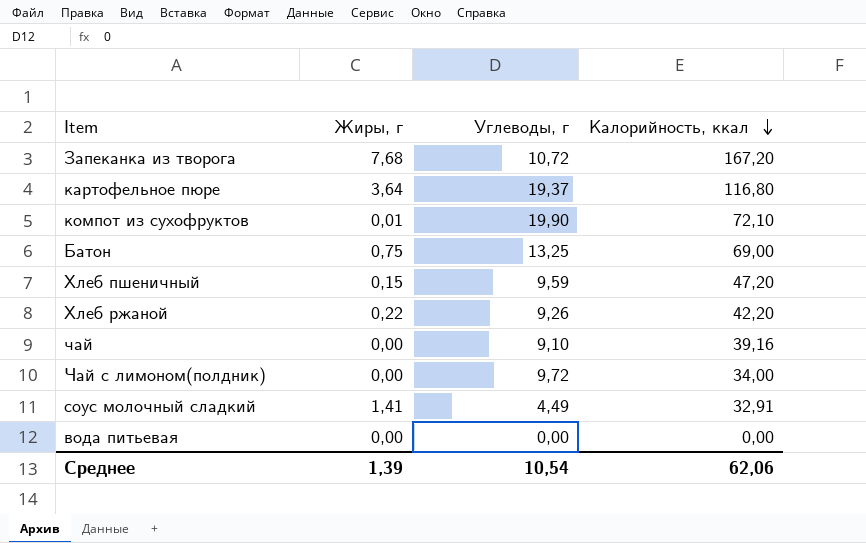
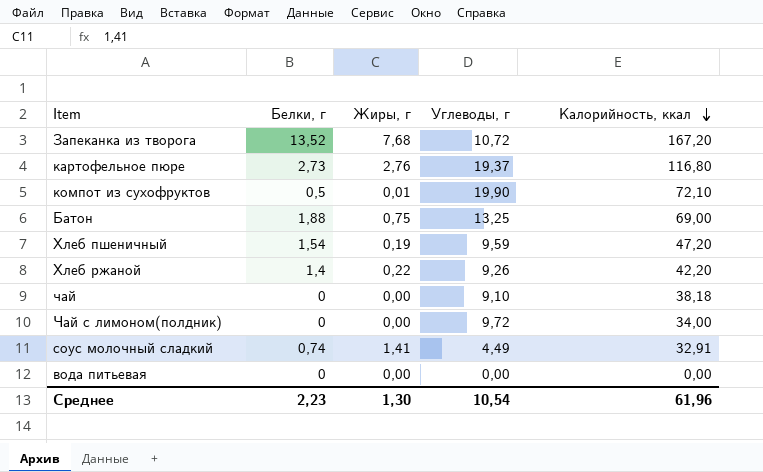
column Белки, г | position: none -> 2
картофельное пюре | Жиры, г: 3,64 -> 2,76
Хлеб пшеничный | Жиры, г: 0,15 -> 0,19
чай | Калорийность, ккал: 39,16 -> 38,18
Среднее | Жиры, г: 1,39 -> 1,30
Среднее | Калорийность, ккал: 62,06 -> 61,96

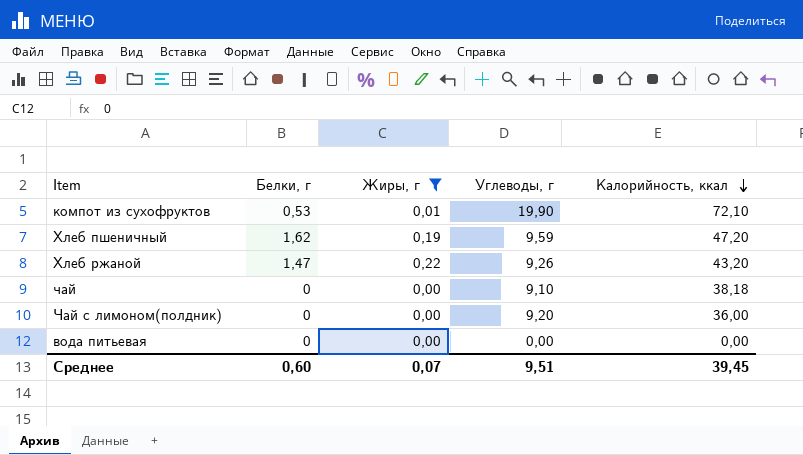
filter: none -> Жиры, г <= 0,22
компот из сухофруктов | Белки, г: 0,5 -> 0,53
Хлеб пшеничный | Белки, г: 1,54 -> 1,62
Хлеб ржаной | Белки, г: 1,4 -> 1,47
Хлеб ржаной | Калорийность, ккал: 42,20 -> 43,20
Чай с лимоном(полдник) | Углеводы, г: 9,72 -> 9,20
Чай с лимоном(полдник) | Калорийность, ккал: 34,00 -> 36,00
Среднее | Белки, г: 2,23 -> 0,60
Среднее | Жиры, г: 1,30 -> 0,07
Среднее | Углеводы, г: 10,54 -> 9,51
Среднее | Калорийность, ккал: 61,96 -> 39,45

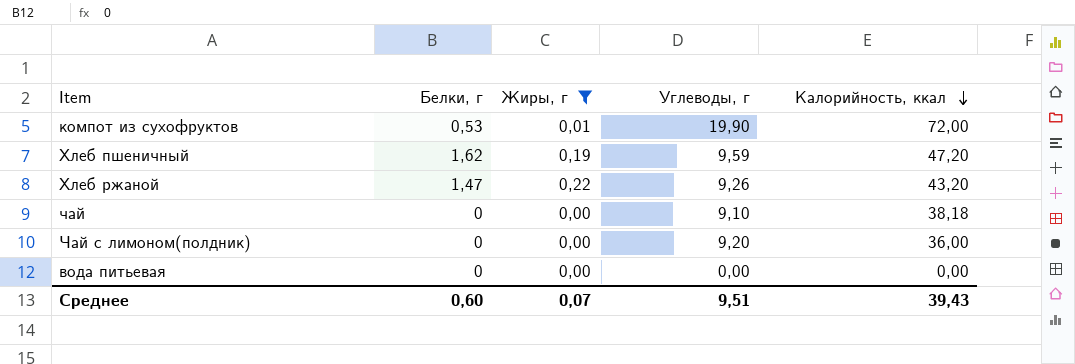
компот из сухофруктов | Калорийность, ккал: 72,10 -> 72,00
Среднее | Калорийность, ккал: 39,45 -> 39,43

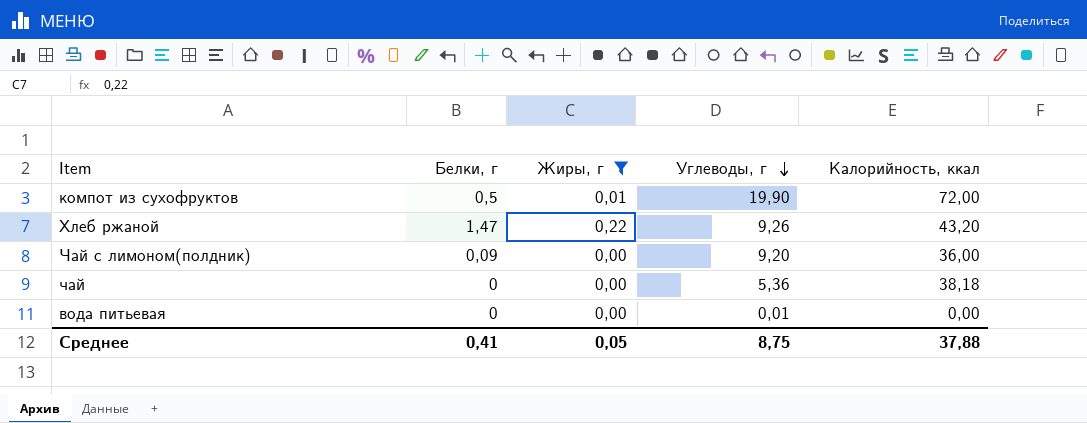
row order: Калорийность, ккал descending -> Углеводы, г descending
row Хлеб пшеничный: 1,62 | 0,19 | 9,59 | 47,20 -> none
компот из сухофруктов | Белки, г: 0,53 -> 0,5
Чай с лимоном(полдник) | Белки, г: 0 -> 0,09
чай | Углеводы, г: 9,10 -> 5,36
вода питьевая | Углеводы, г: 0,00 -> 0,01
Среднее | Белки, г: 0,60 -> 0,41
Среднее | Жиры, г: 0,07 -> 0,05
Среднее | Углеводы, г: 9,51 -> 8,75
Среднее | Калорийность, ккал: 39,43 -> 37,88

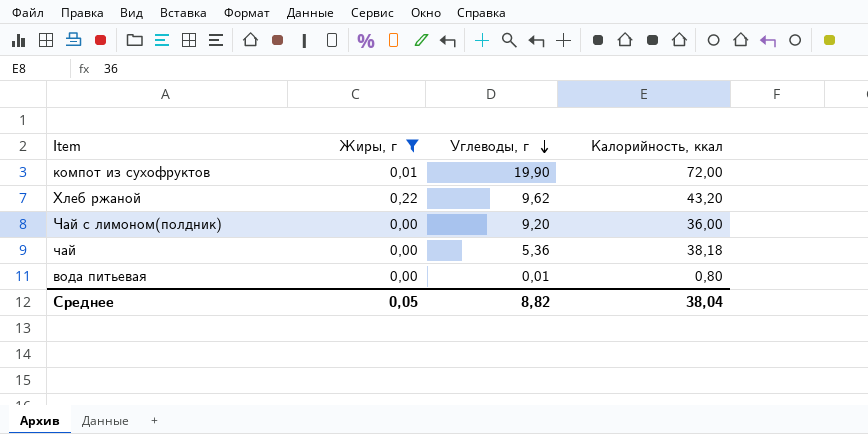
column Белки, г | position: 2 -> none
Хлеб ржаной | Углеводы, г: 9,26 -> 9,62
вода питьевая | Калорийность, ккал: 0,00 -> 0,80
Среднее | Углеводы, г: 8,75 -> 8,82
Среднее | Калорийность, ккал: 37,88 -> 38,04

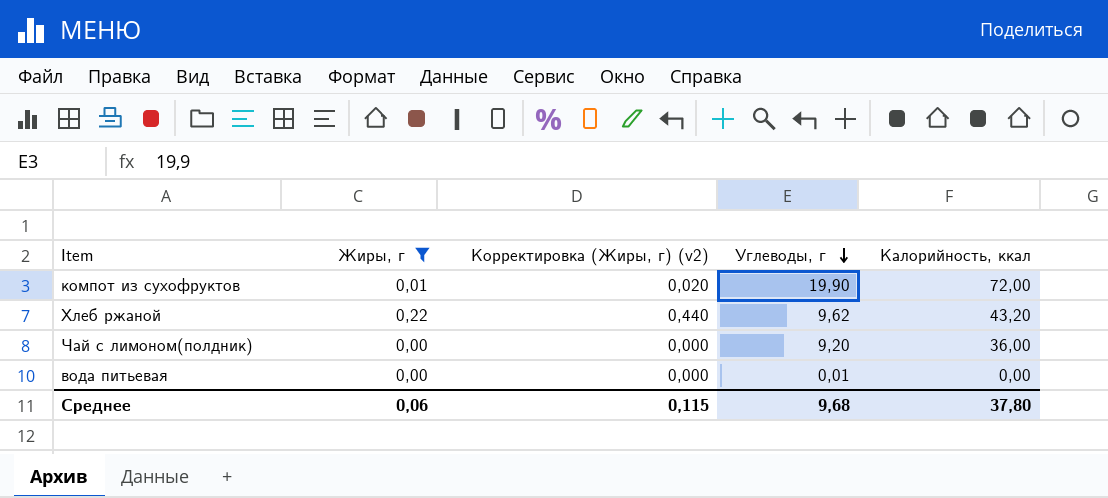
column Корректировка (Жиры, г) (v2) | formula: none -> [Жиры, г] * 2
row чай: 0,00 | 5,36 | 38,18 -> none
вода питьевая | Калорийность, ккал: 0,80 -> 0,00
Среднее | Жиры, г: 0,05 -> 0,06
Среднее | Углеводы, г: 8,82 -> 9,68
Среднее | Калорийность, ккал: 38,04 -> 37,80

